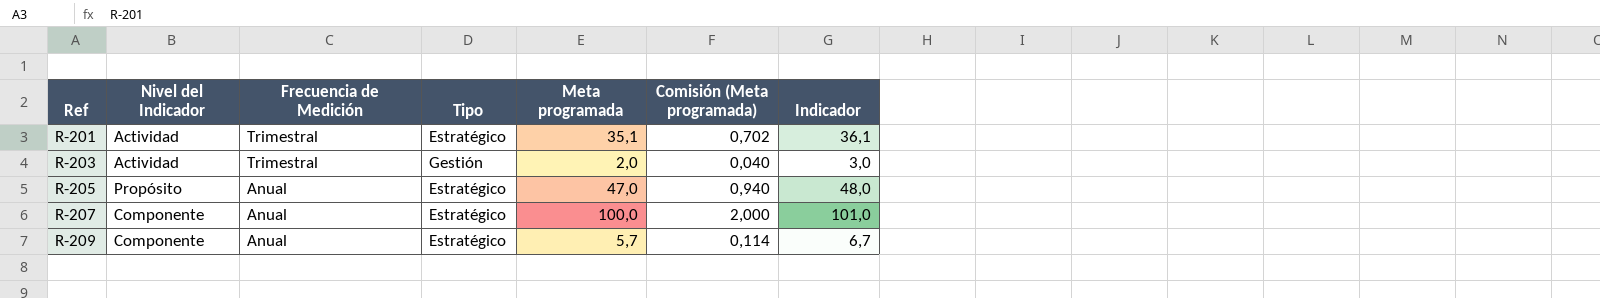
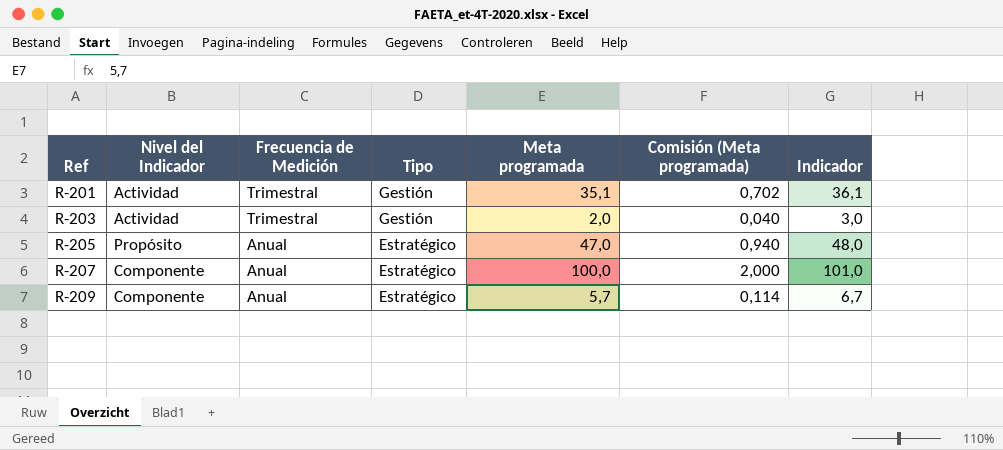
R-201 | Tipo: Estratégico -> Gestión

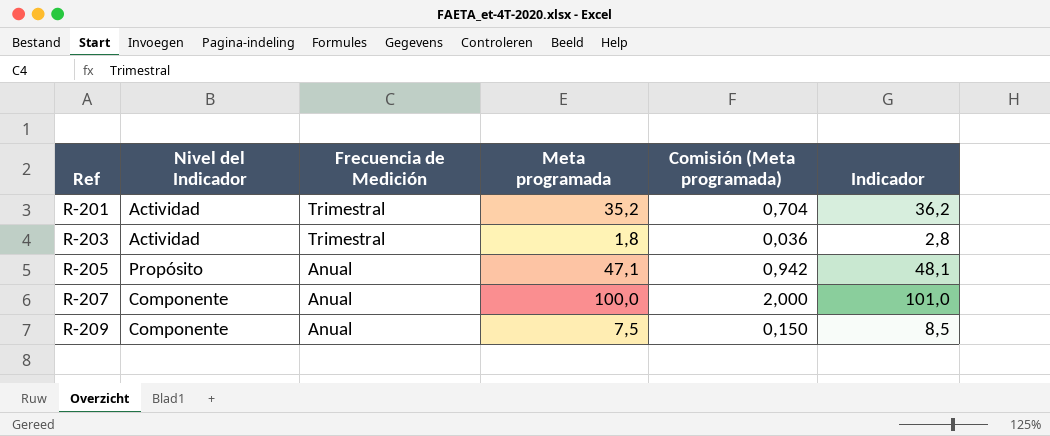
column Tipo | position: 4 -> none
R-201 | Meta programada: 35,1 -> 35,2
R-201 | Comisión (Meta programada): 0,702 -> 0,704
R-201 | Indicador: 36,1 -> 36,2
R-203 | Meta programada: 2,0 -> 1,8
R-203 | Comisión (Meta programada): 0,040 -> 0,036
R-203 | Indicador: 3,0 -> 2,8
R-205 | Meta programada: 47,0 -> 47,1
R-205 | Comisión (Meta programada): 0,940 -> 0,942
R-205 | Indicador: 48,0 -> 48,1
R-209 | Meta programada: 5,7 -> 7,5
R-209 | Comisión (Meta programada): 0,114 -> 0,150
R-209 | Indicador: 6,7 -> 8,5

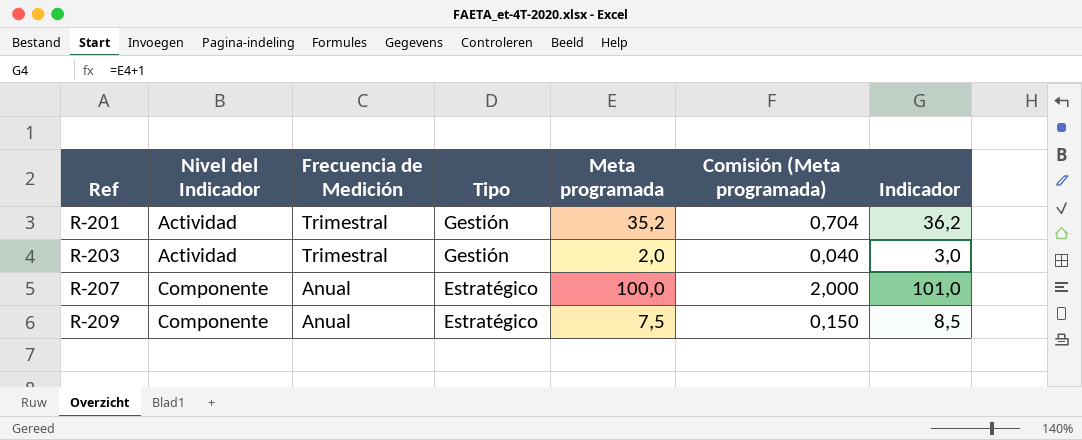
column Tipo | position: none -> 4
row R-205: Propósito | Anual | 47,1 | 0,942 | 48,1 -> none
R-203 | Meta programada: 1,8 -> 2,0
R-203 | Comisión (Meta programada): 0,036 -> 0,040
R-203 | Indicador: 2,8 -> 3,0

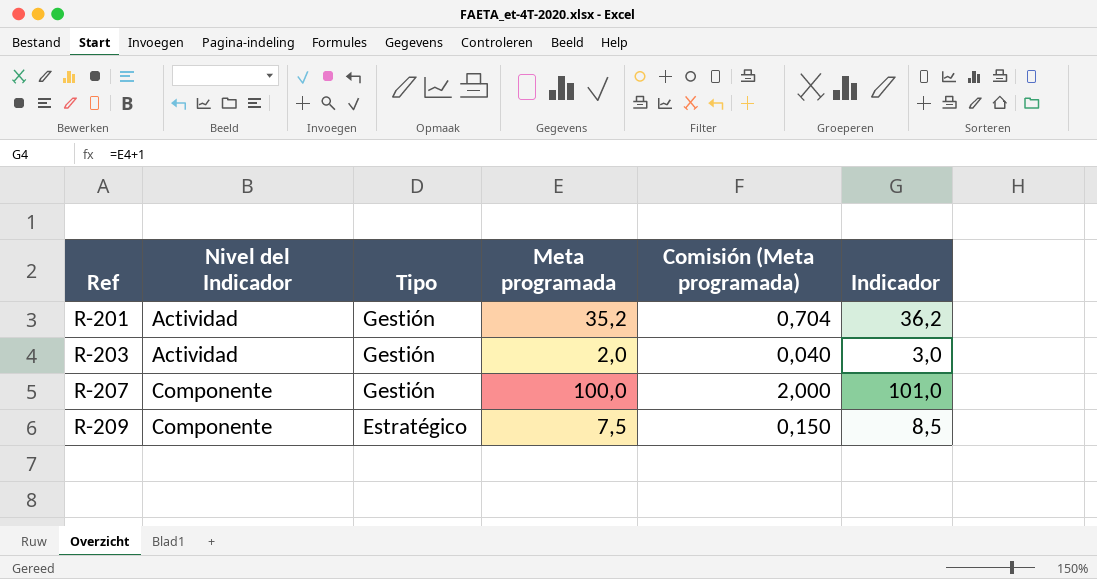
column Frecuencia de Medición | position: 3 -> none
R-207 | Tipo: Estratégico -> Gestión

